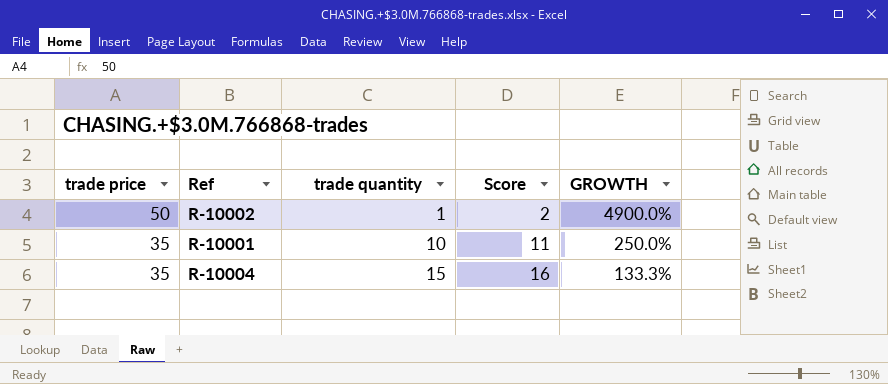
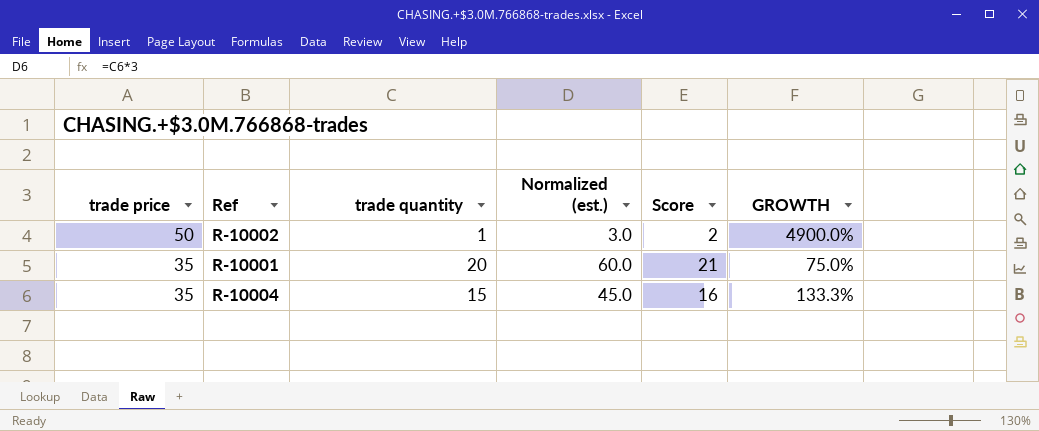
column Normalized (est.) | formula: none -> [trade quantity] * 3
R-10001 | trade quantity: 10 -> 20
R-10001 | Score: 11 -> 21
R-10001 | GROWTH: 250.0% -> 75.0%

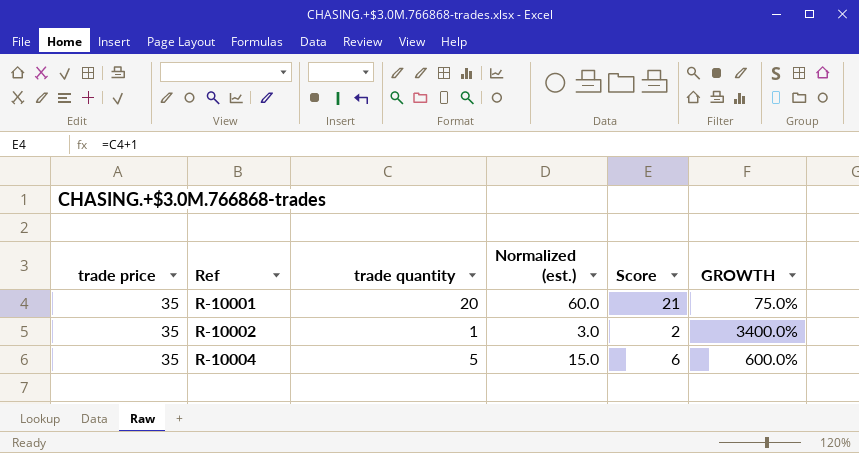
row order: trade price descending -> Ref ascending
R-10002 | trade price: 50 -> 35
R-10002 | GROWTH: 4900.0% -> 3400.0%
R-10004 | trade quantity: 15 -> 5
R-10004 | Normalized (est.): 45.0 -> 15.0
R-10004 | Score: 16 -> 6
R-10004 | GROWTH: 133.3% -> 600.0%

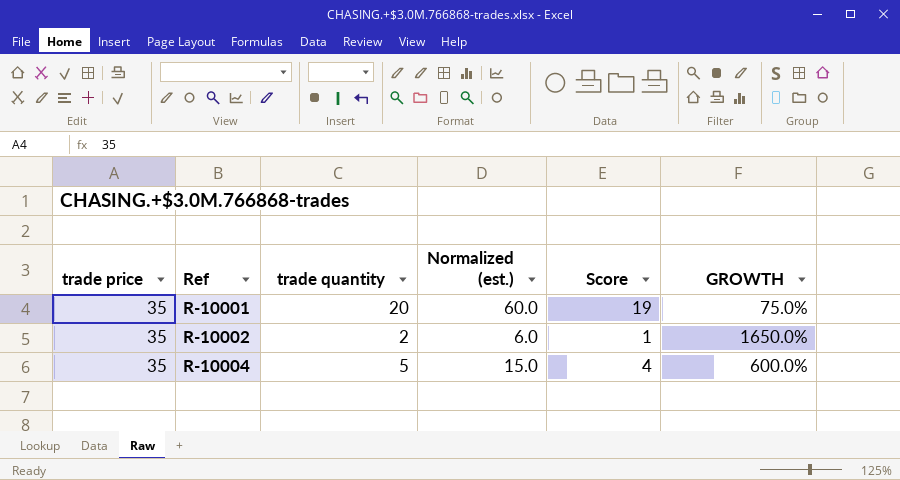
column Score | formula: [trade quantity] + 1 -> [trade quantity] - 1
R-10002 | trade quantity: 1 -> 2
R-10002 | Normalized (est.): 3.0 -> 6.0
R-10002 | GROWTH: 3400.0% -> 1650.0%

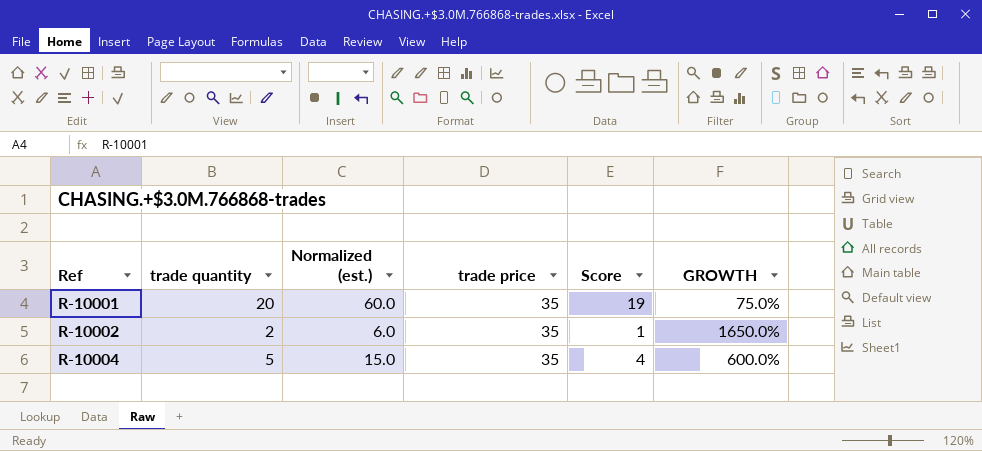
column trade price | position: 1 -> 4

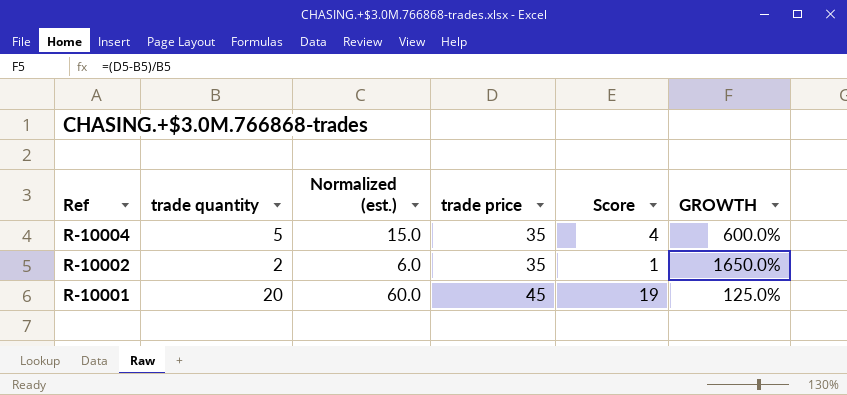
row order: Ref ascending -> Ref descending
R-10001 | trade price: 35 -> 45
R-10001 | GROWTH: 75.0% -> 125.0%

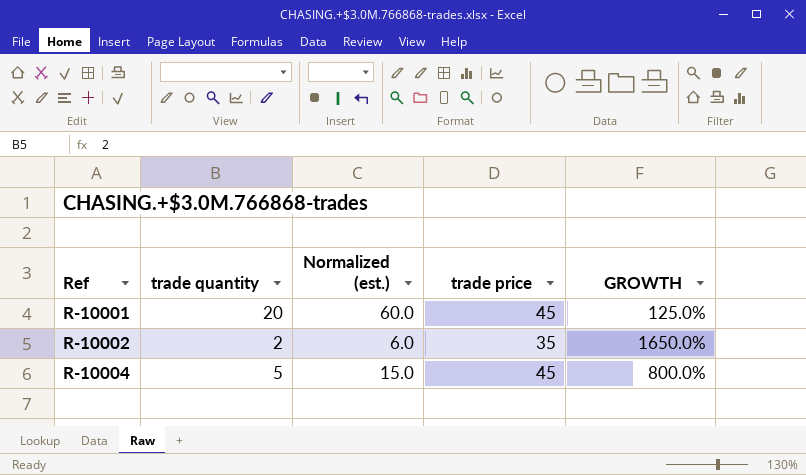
row order: Ref descending -> Ref ascending
column Score | formula: [trade quantity] - 1 -> none
R-10004 | trade price: 35 -> 45
R-10004 | GROWTH: 600.0% -> 800.0%

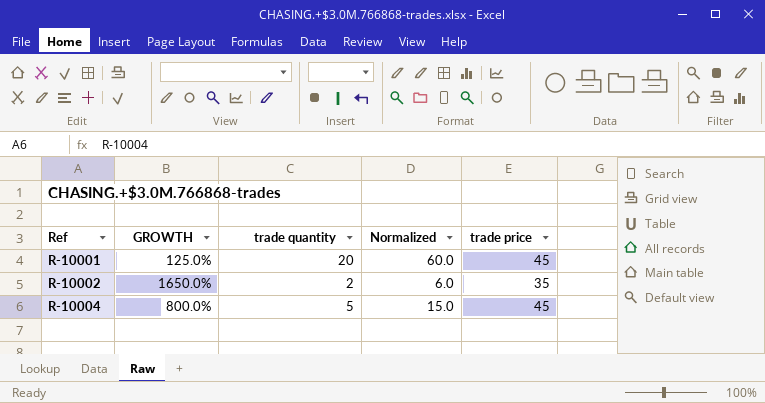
column GROWTH | position: 5 -> 2
column name: Normalized (est.) -> Normalized

